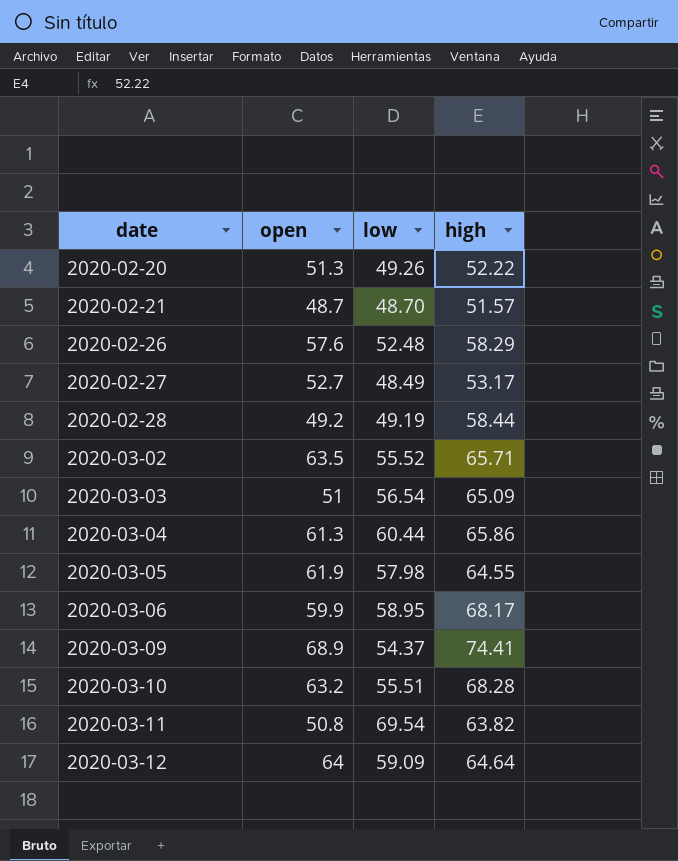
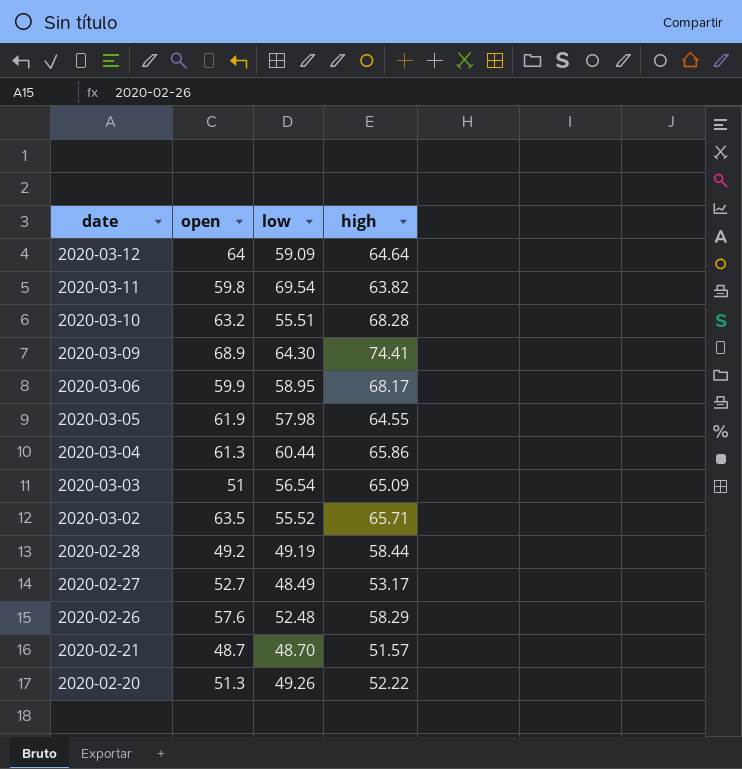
row order: date ascending -> date descending
2020-03-11 | open: 50.8 -> 59.8
2020-03-09 | low: 54.37 -> 64.30

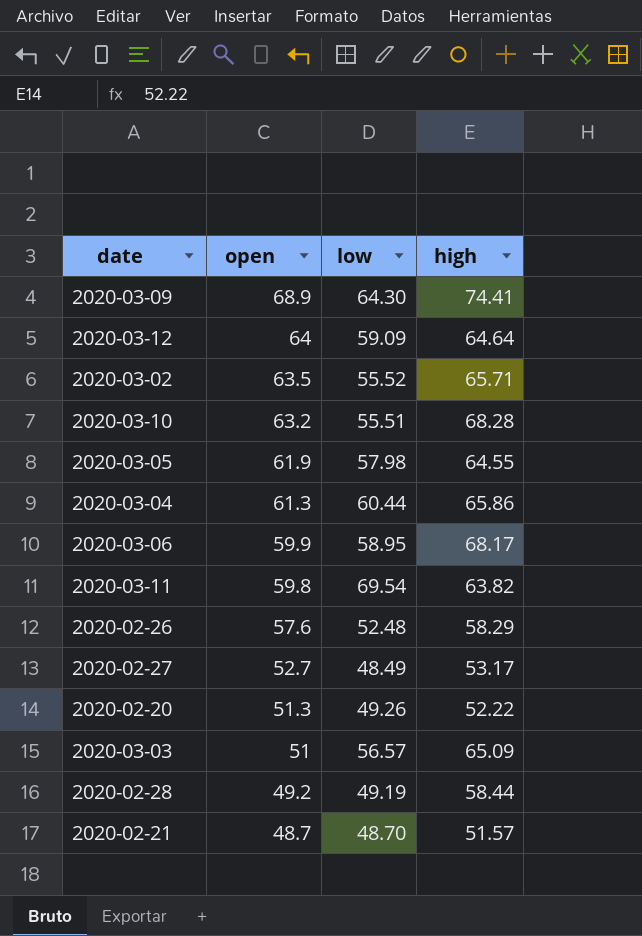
row order: date descending -> open descending
2020-03-03 | low: 56.54 -> 56.57

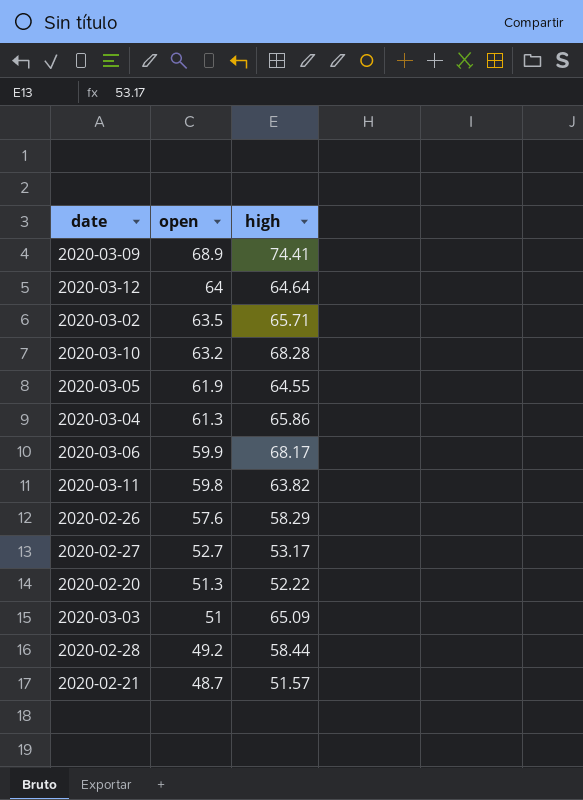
column low | position: 3 -> none

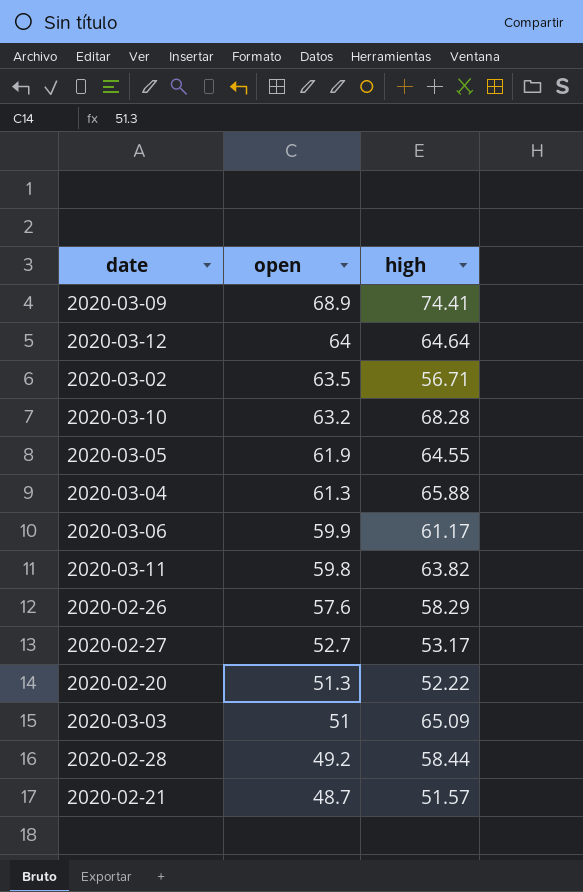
2020-03-02 | high: 65.71 -> 56.71
2020-03-04 | high: 65.86 -> 65.88
2020-03-06 | high: 68.17 -> 61.17

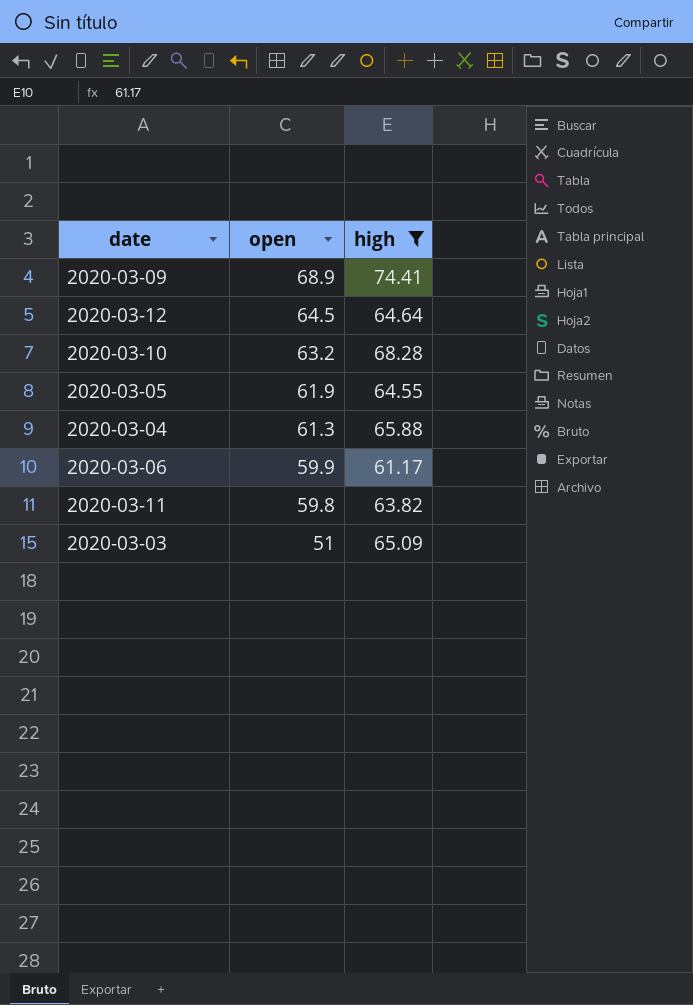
filter: none -> high >= 61.17
2020-03-12 | open: 64 -> 64.5

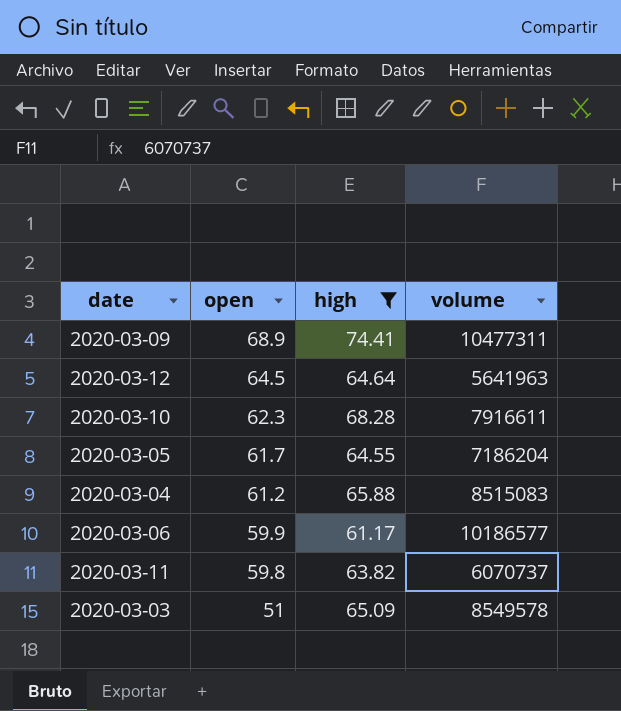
column volume | position: none -> 4
2020-03-10 | open: 63.2 -> 62.3
2020-03-05 | open: 61.9 -> 61.7
2020-03-04 | open: 61.3 -> 61.2

